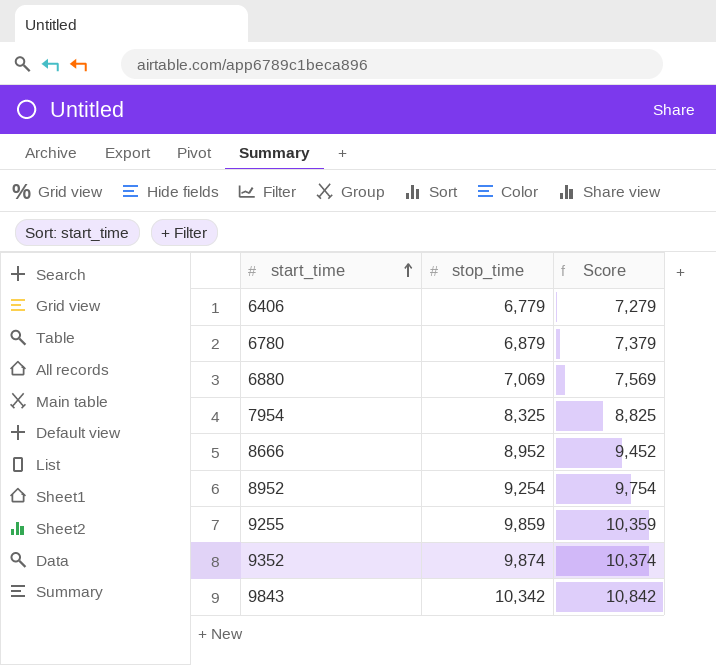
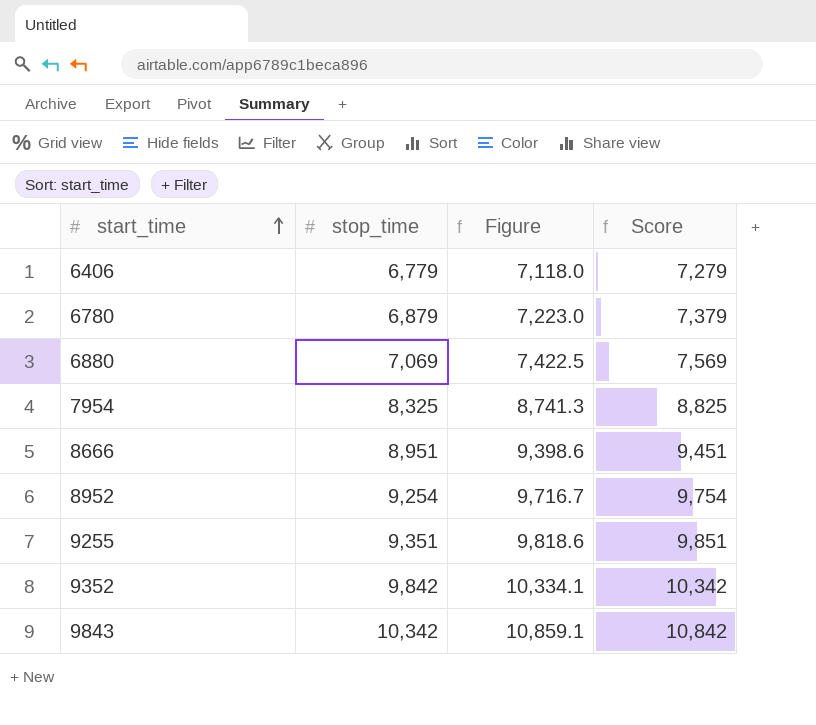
column Figure | formula: none -> [stop_time] * 1.05
8666 | stop_time: 8,952 -> 8,951
8666 | Score: 9,452 -> 9,451
9255 | stop_time: 9,859 -> 9,351
9255 | Score: 10,359 -> 9,851
9352 | stop_time: 9,874 -> 9,842
9352 | Score: 10,374 -> 10,342

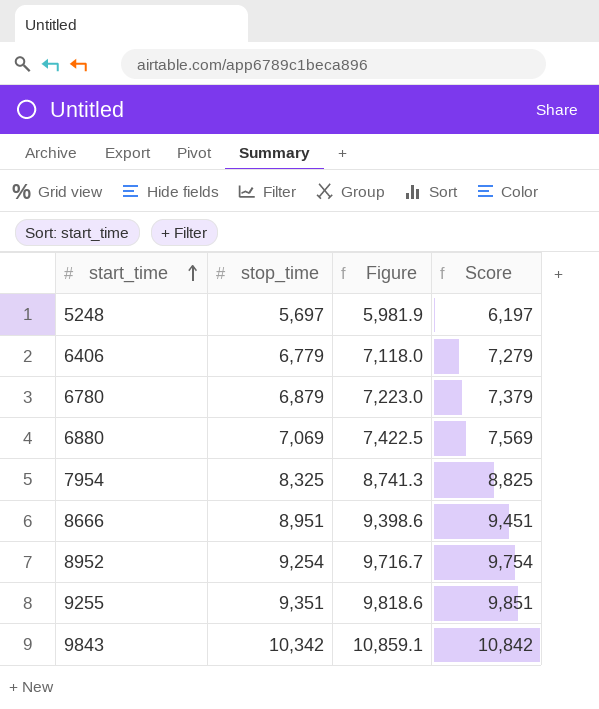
row 9352: 9,842 | 10,334.1 | 10,342 -> none
row 5248: none -> 5,697 | 5,981.9 | 6,197

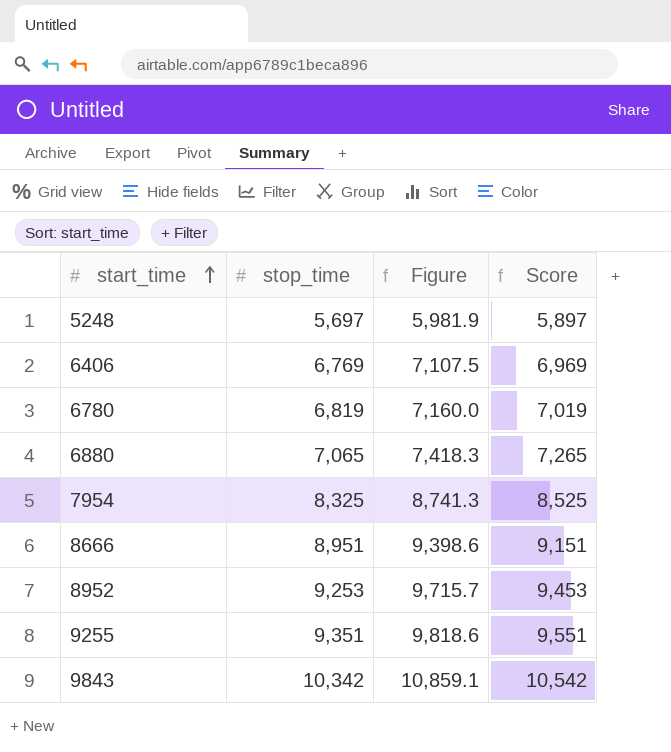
column Score | formula: [stop_time] + 500 -> [stop_time] + 200
6406 | stop_time: 6,779 -> 6,769
6406 | Figure: 7,118.0 -> 7,107.5
6780 | stop_time: 6,879 -> 6,819
6780 | Figure: 7,223.0 -> 7,160.0
6880 | stop_time: 7,069 -> 7,065
6880 | Figure: 7,422.5 -> 7,418.3
8952 | stop_time: 9,254 -> 9,253
8952 | Figure: 9,716.7 -> 9,715.7

